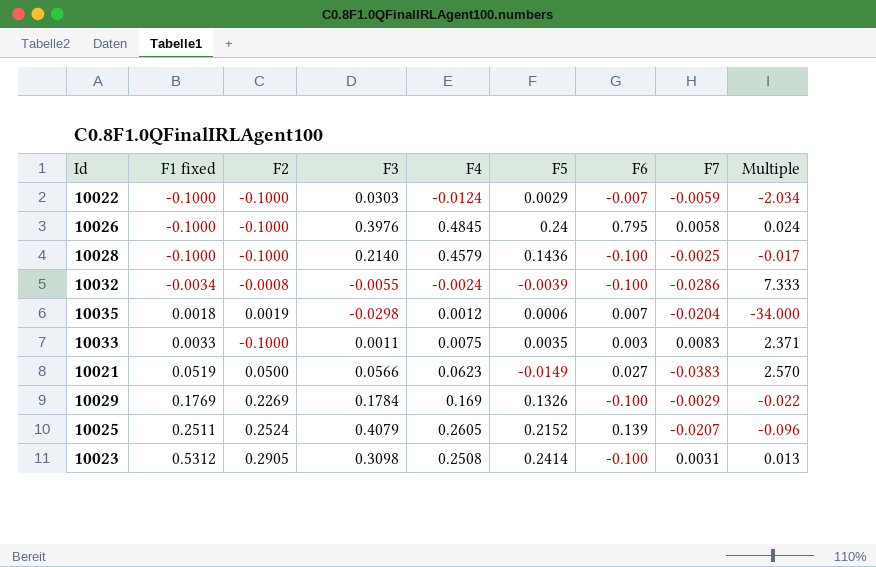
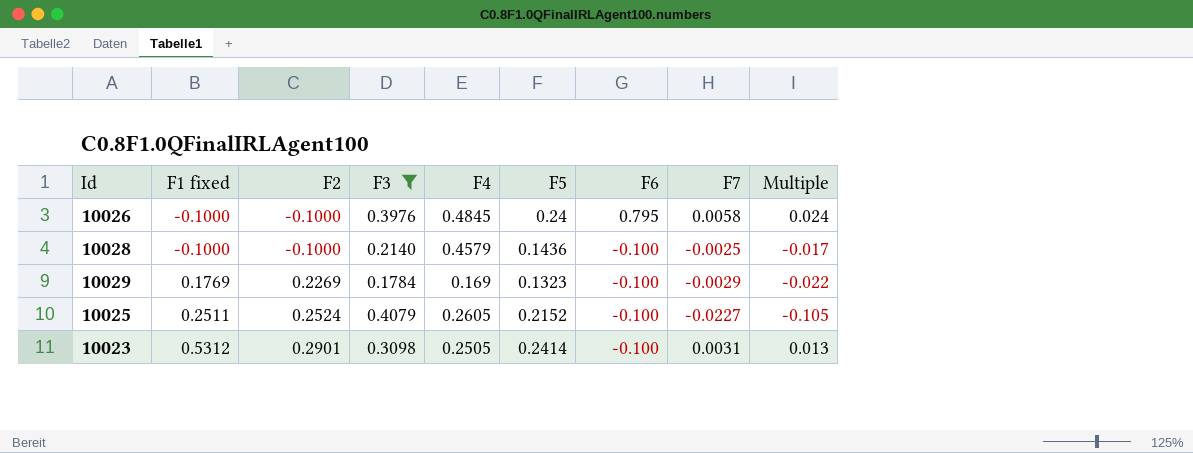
filter: none -> F3 >= 0.1784
10029 | F5: 0.1326 -> 0.1323
10025 | F6: 0.139 -> -0.100
10025 | F7: -0.0207 -> -0.0227
10025 | Multiple: -0.096 -> -0.105
10023 | F2: 0.2905 -> 0.2901
10023 | F4: 0.2508 -> 0.2505

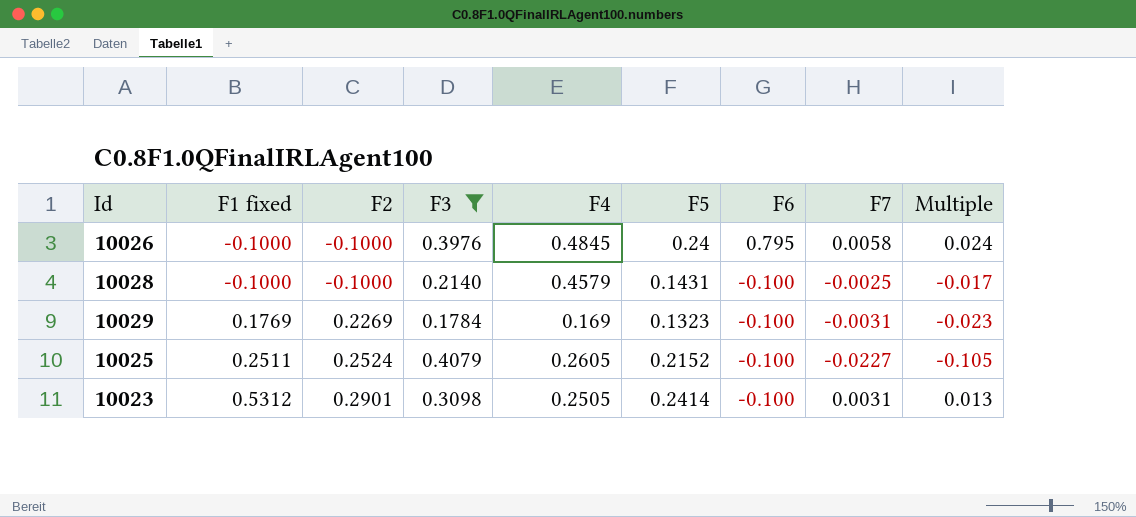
10028 | F5: 0.1436 -> 0.1431
10029 | F7: -0.0029 -> -0.0031
10029 | Multiple: -0.022 -> -0.023

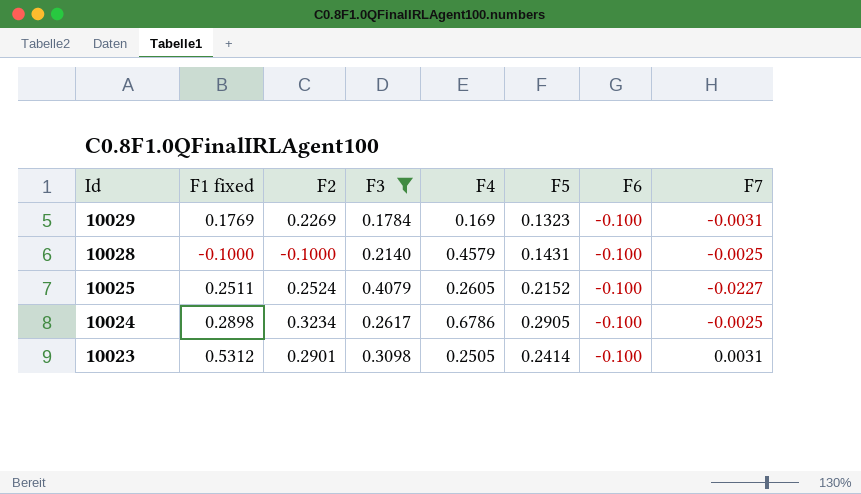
row order: F1 fixed ascending -> Id descending
column Multiple | formula: [F7] / [F5] -> none
row 10026: -0.1000 | -0.1000 | 0.3976 | 0.4845 | 0.24 | 0.795 | 0.0058 | 0.024 -> none
row 10024: none -> 0.2898 | 0.3234 | 0.2617 | 0.6786 | 0.2905 | -0.100 | -0.0025

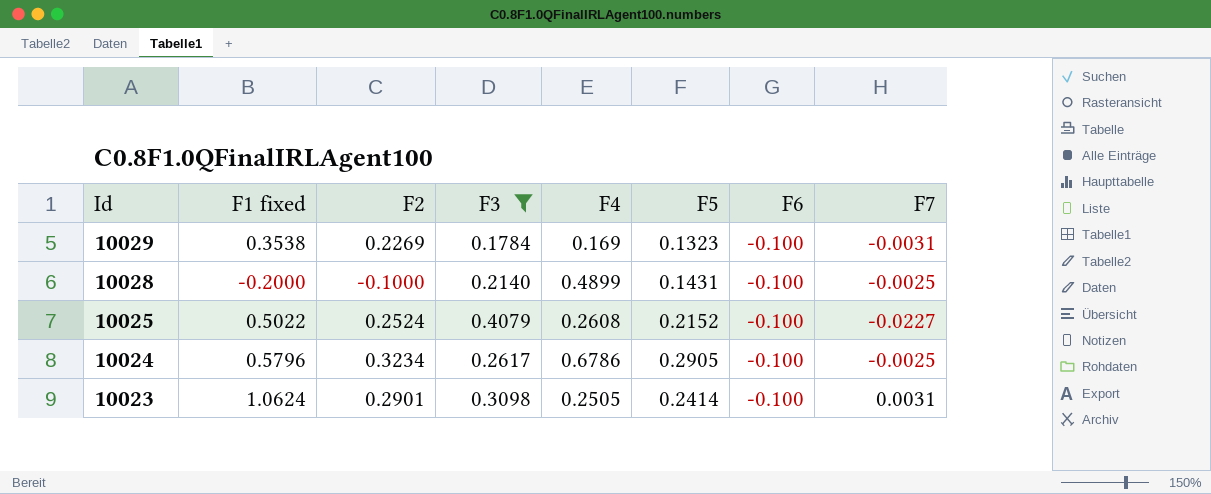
10029 | F1 fixed: 0.1769 -> 0.3538
10028 | F1 fixed: -0.1000 -> -0.2000
10028 | F4: 0.4579 -> 0.4899
10025 | F1 fixed: 0.2511 -> 0.5022
10025 | F4: 0.2605 -> 0.2608
10024 | F1 fixed: 0.2898 -> 0.5796
10023 | F1 fixed: 0.5312 -> 1.0624

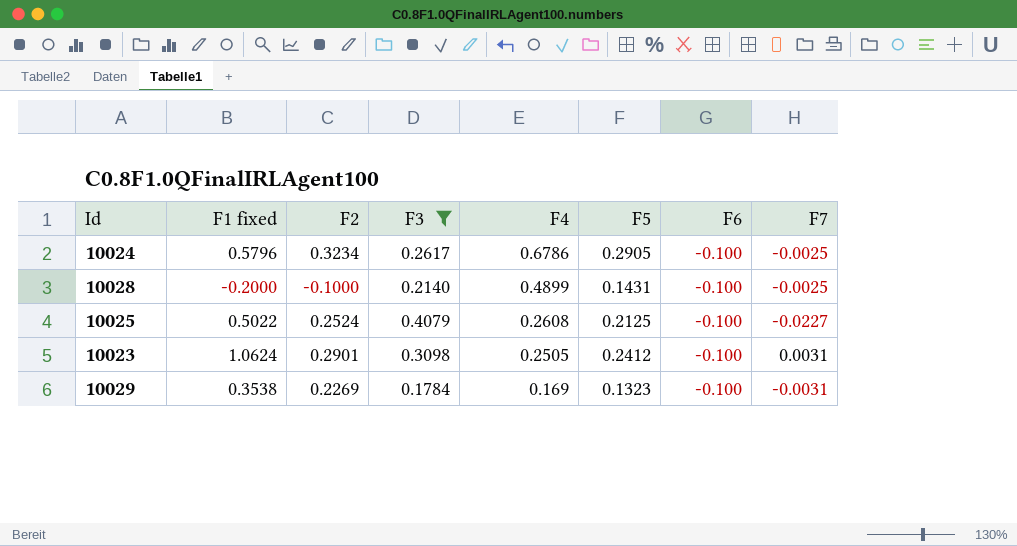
row order: Id descending -> F4 descending
10025 | F5: 0.2152 -> 0.2125
10023 | F5: 0.2414 -> 0.2412

